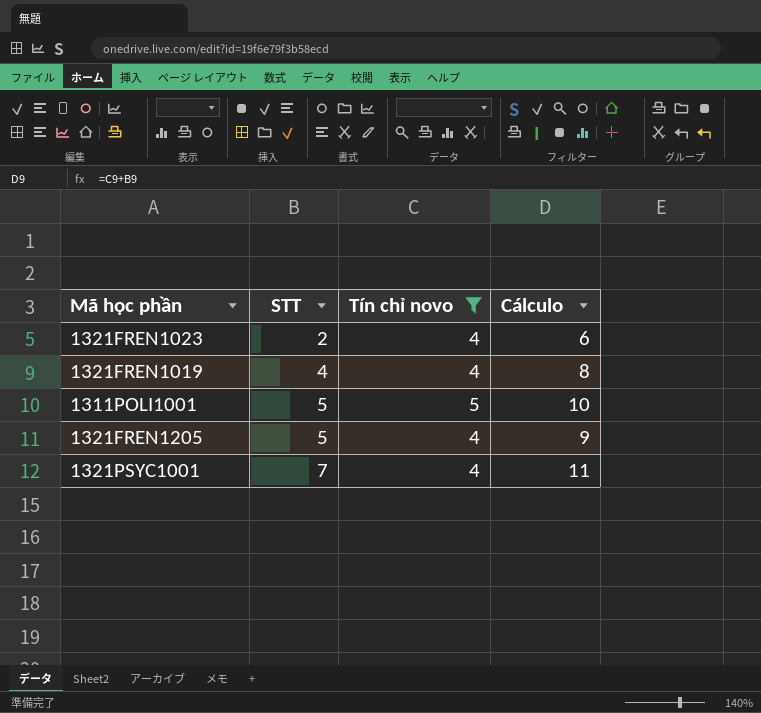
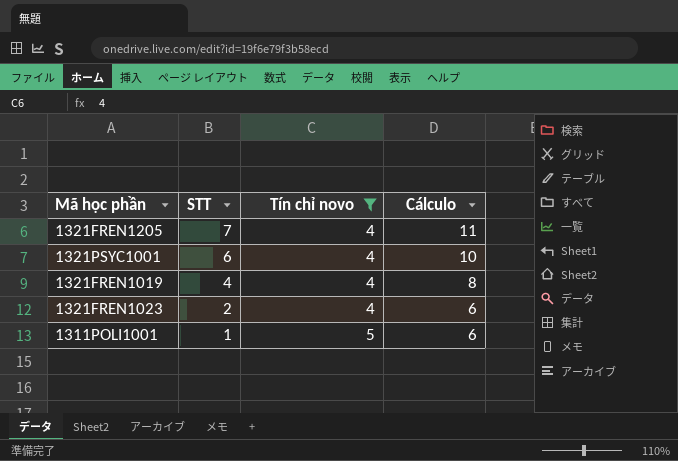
row order: STT ascending -> STT descending
1321FREN1205 | STT: 5 -> 7
1321FREN1205 | Cálculo: 9 -> 11
1321PSYC1001 | STT: 7 -> 6
1321PSYC1001 | Cálculo: 11 -> 10
1311POLI1001 | STT: 5 -> 1
1311POLI1001 | Cálculo: 10 -> 6

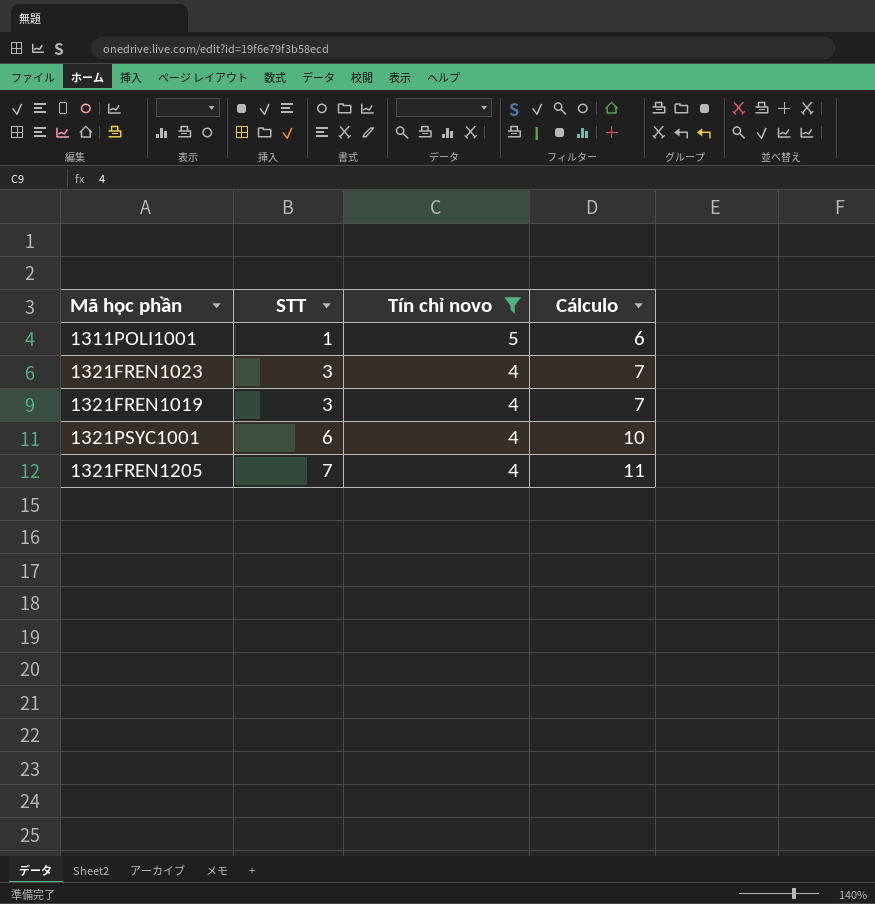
row order: STT descending -> STT ascending
1321FREN1023 | STT: 2 -> 3
1321FREN1023 | Cálculo: 6 -> 7
1321FREN1019 | STT: 4 -> 3
1321FREN1019 | Cálculo: 8 -> 7

